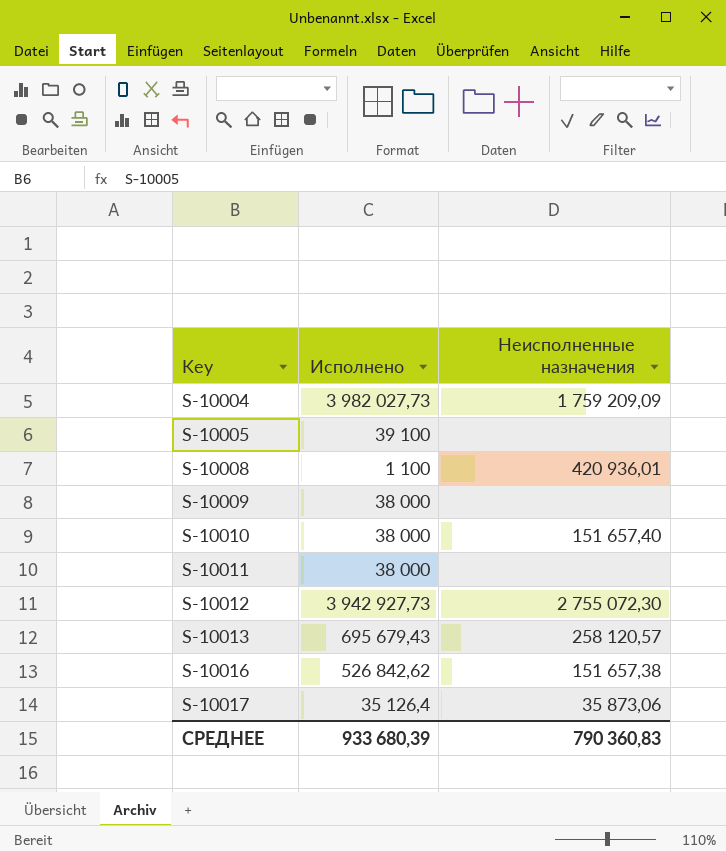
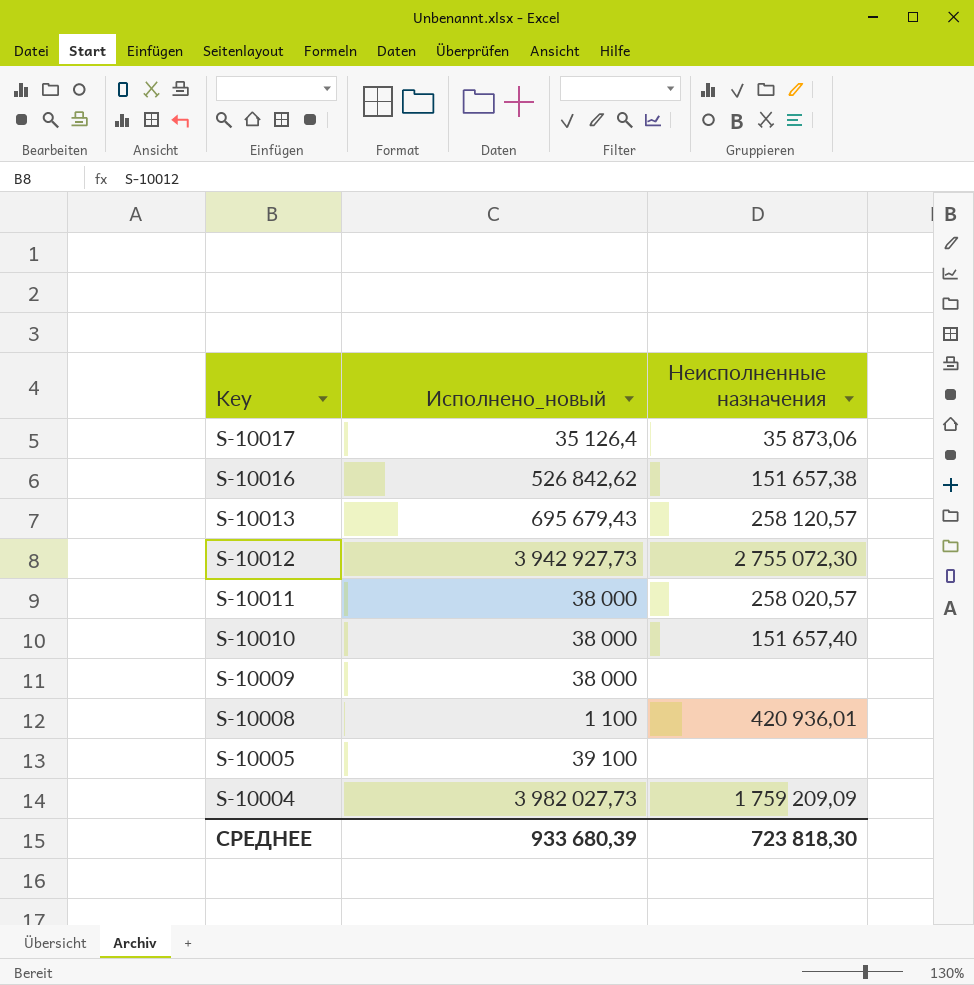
row order: Key ascending -> Key descending
column name: Исполнено -> Исполнено_новый
S-10011 | Неисполненные назначения: none -> 258 020,57
СРЕДНЕЕ | Неисполненные назначения: 790 360,83 -> 723 818,30

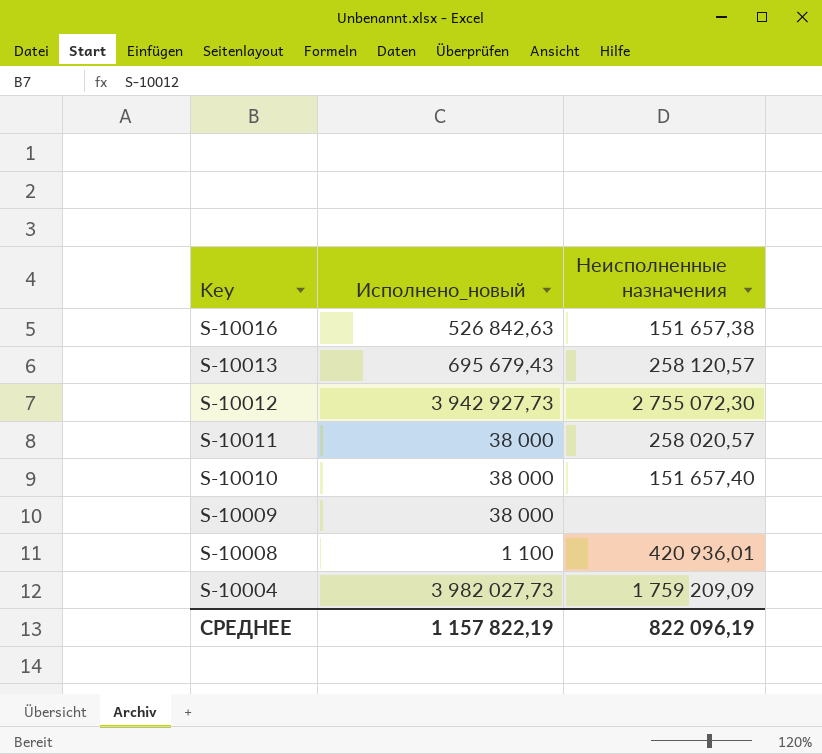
row S-10017: 35 126,4 | 35 873,06 -> none
row S-10005: 39 100 | none -> none
S-10016 | Исполнено_новый: 526 842,62 -> 526 842,63
СРЕДНЕЕ | Исполнено_новый: 933 680,39 -> 1 157 822,19
СРЕДНЕЕ | Неисполненные назначения: 723 818,30 -> 822 096,19

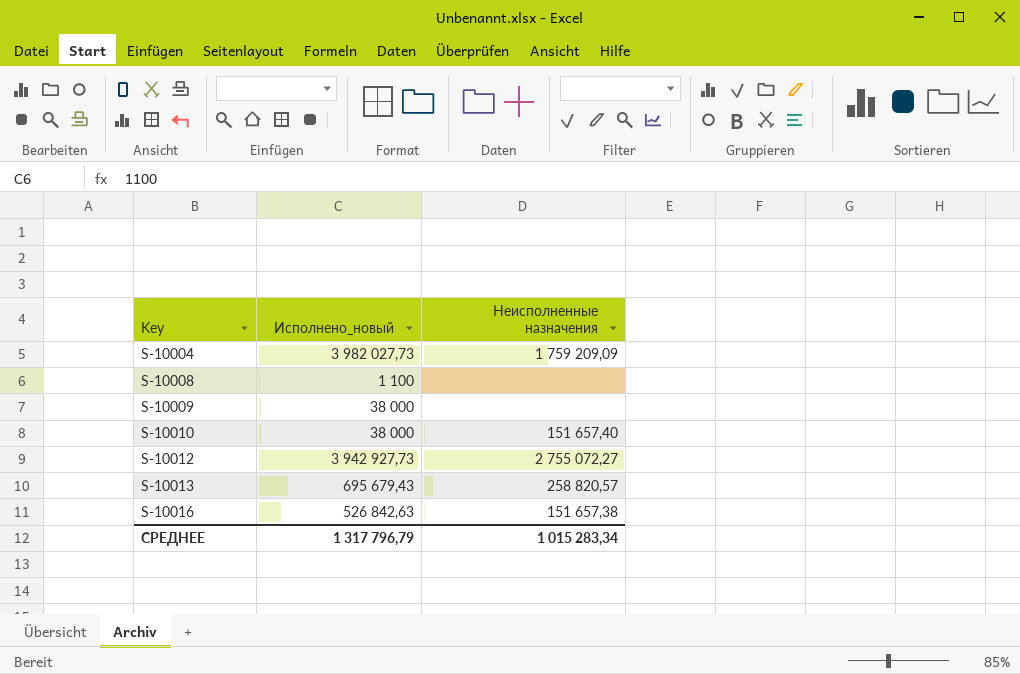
row order: Key descending -> Key ascending
row S-10011: 38 000 | 258 020,57 -> none
S-10008 | Неисполненные назначения: 420 936,01 -> none
S-10012 | Неисполненные назначения: 2 755 072,30 -> 2 755 072,27
S-10013 | Неисполненные назначения: 258 120,57 -> 258 820,57
СРЕДНЕЕ | Исполнено_новый: 1 157 822,19 -> 1 317 796,79
СРЕДНЕЕ | Неисполненные назначения: 822 096,19 -> 1 015 283,34

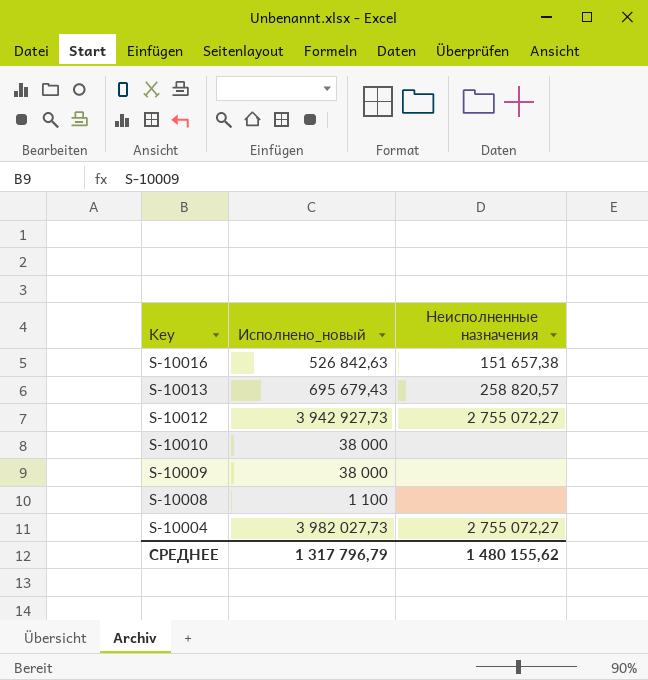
row order: Key ascending -> Key descending
S-10010 | Неисполненные назначения: 151 657,40 -> none
S-10004 | Неисполненные назначения: 1 759 209,09 -> 2 755 072,27
СРЕДНЕЕ | Неисполненные назначения: 1 015 283,34 -> 1 480 155,62

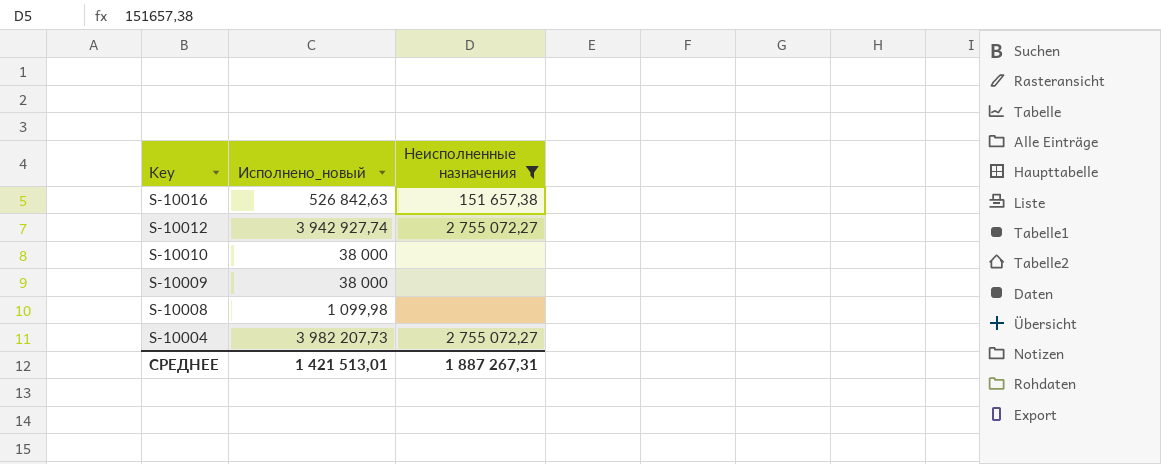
filter: none -> Неисполненные назначения != 258 820,57
S-10012 | Исполнено_новый: 3 942 927,73 -> 3 942 927,74
S-10008 | Исполнено_новый: 1 100 -> 1 099,98
S-10004 | Исполнено_новый: 3 982 027,73 -> 3 982 207,73
СРЕДНЕЕ | Исполнено_новый: 1 317 796,79 -> 1 421 513,01
СРЕДНЕЕ | Неисполненные назначения: 1 480 155,62 -> 1 887 267,31

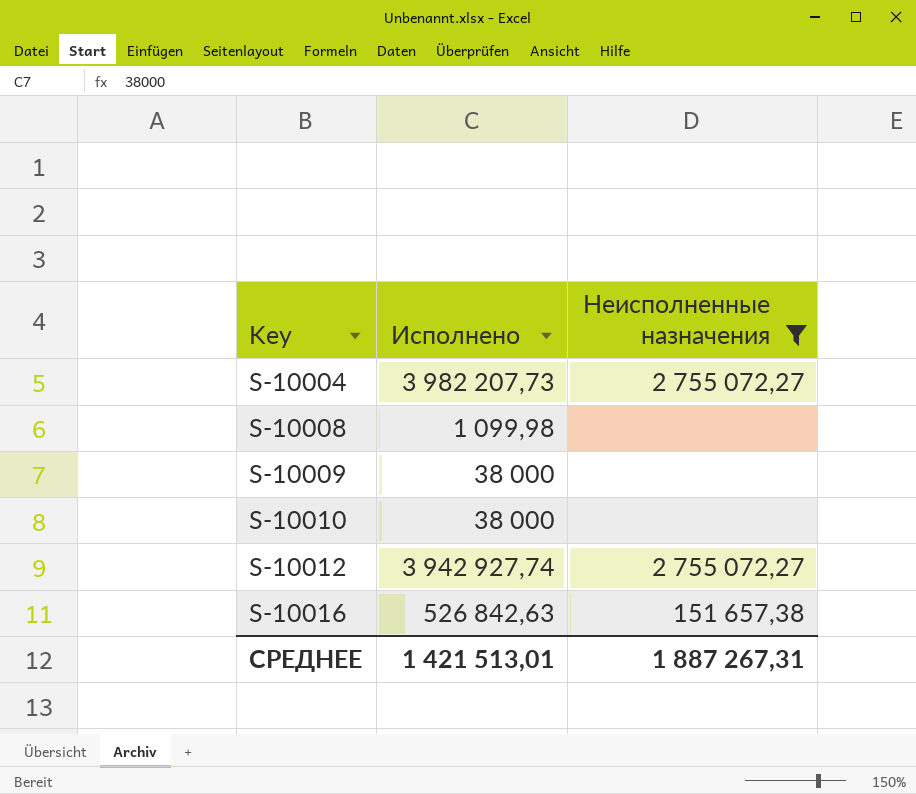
row order: Key descending -> Key ascending
column name: Исполнено_новый -> Исполнено

